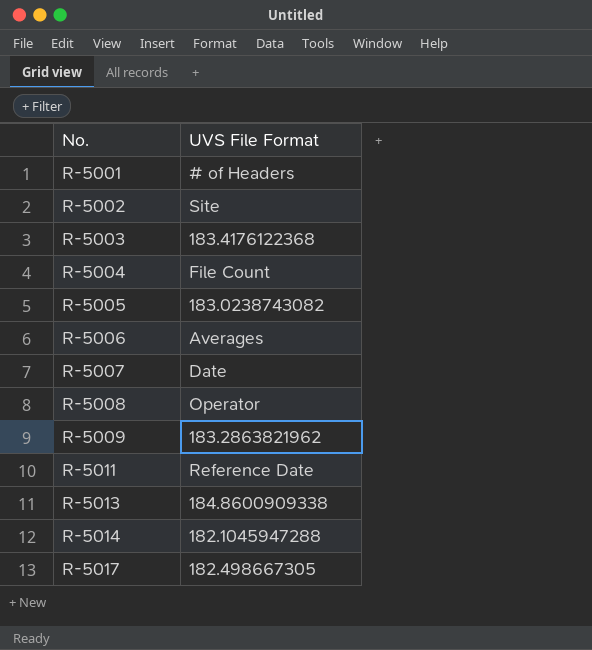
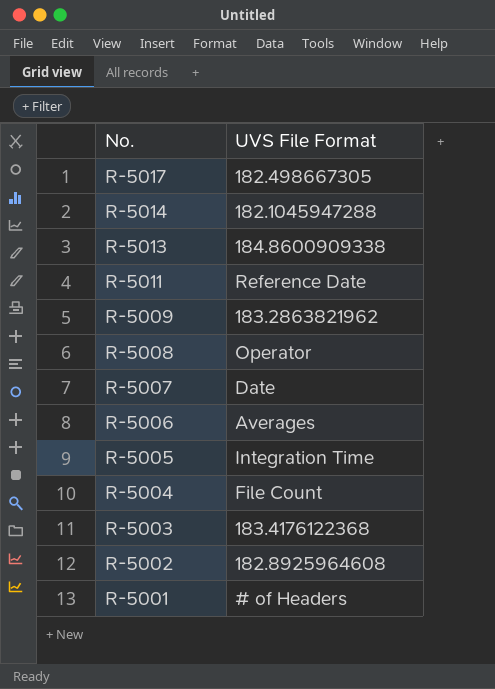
row order: No. ascending -> No. descending
R-5005 | UVS File Format: 183.0238743082 -> Integration Time
R-5002 | UVS File Format: Site -> 182.8925964608

